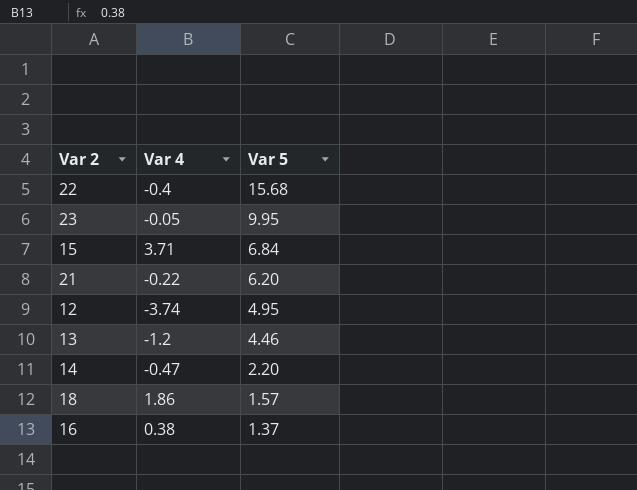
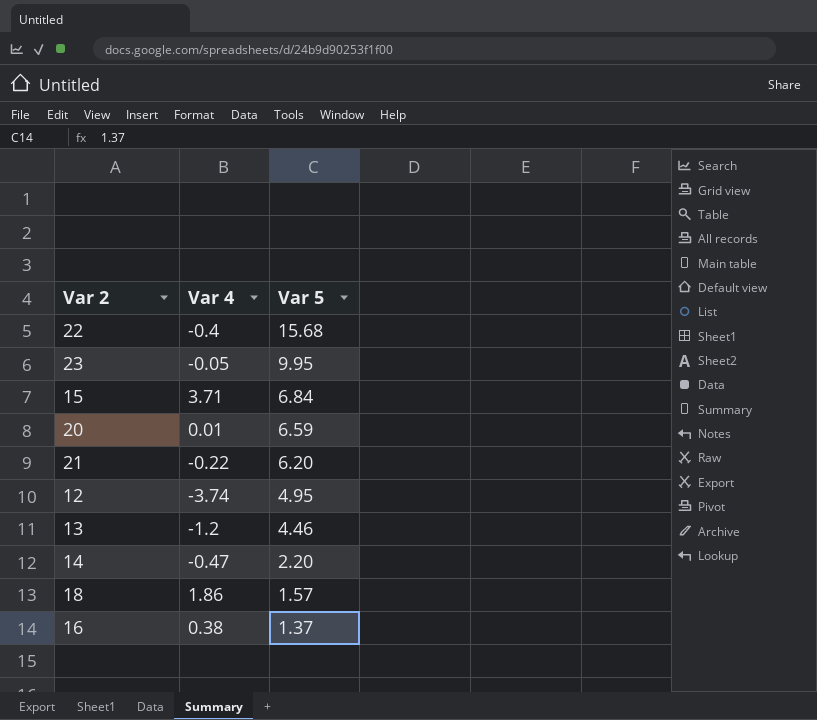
row 20: none -> 0.01 | 6.59

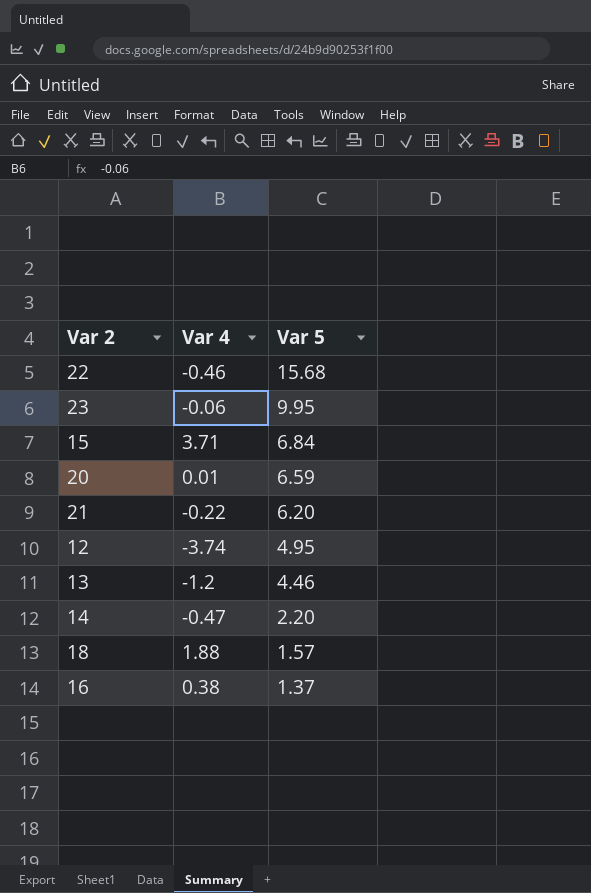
22 | Var 4: -0.4 -> -0.46
23 | Var 4: -0.05 -> -0.06
18 | Var 4: 1.86 -> 1.88

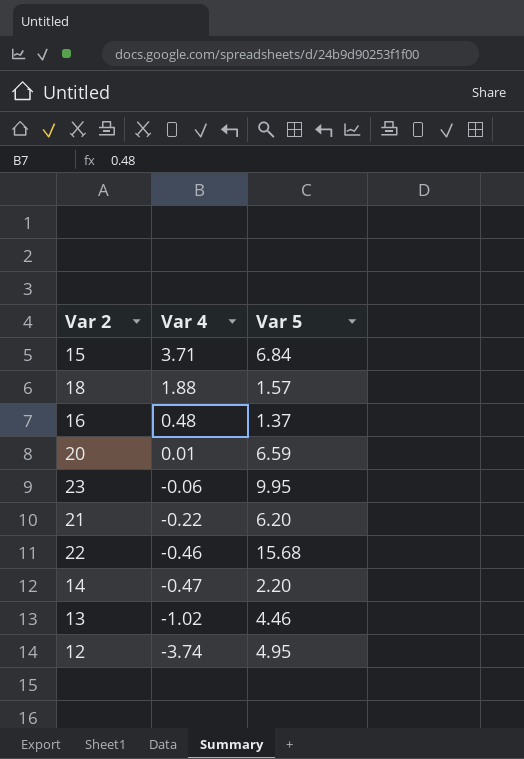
row order: Var 5 descending -> Var 4 descending
16 | Var 4: 0.38 -> 0.48
13 | Var 4: -1.2 -> -1.02

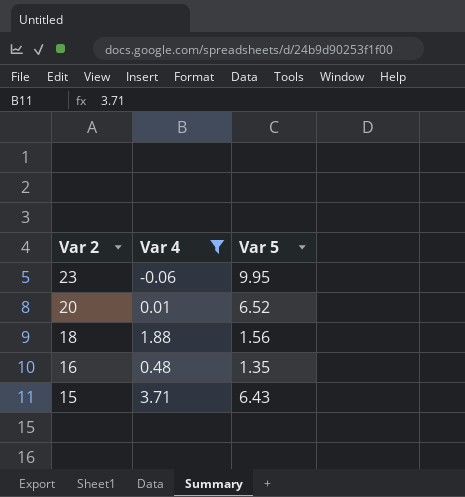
filter: none -> Var 4 >= -0.06
row order: Var 4 descending -> Var 2 descending
20 | Var 5: 6.59 -> 6.52
18 | Var 5: 1.57 -> 1.56
16 | Var 5: 1.37 -> 1.35
15 | Var 5: 6.84 -> 6.43

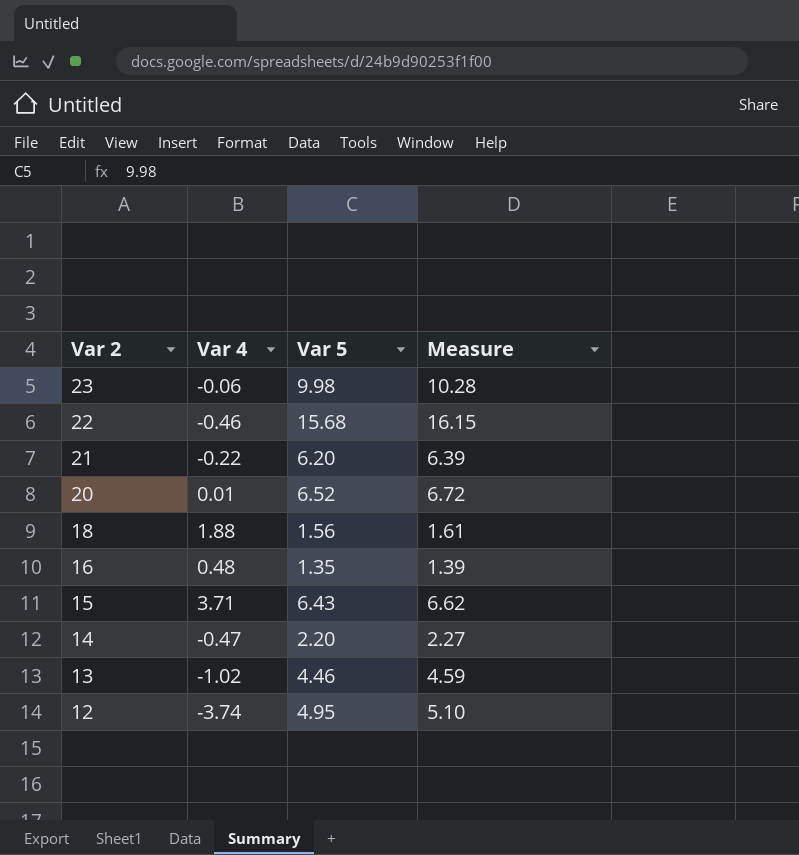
filter: Var 4 >= -0.06 -> none
column Measure | formula: none -> [Var 5] * 1.03
23 | Var 5: 9.95 -> 9.98

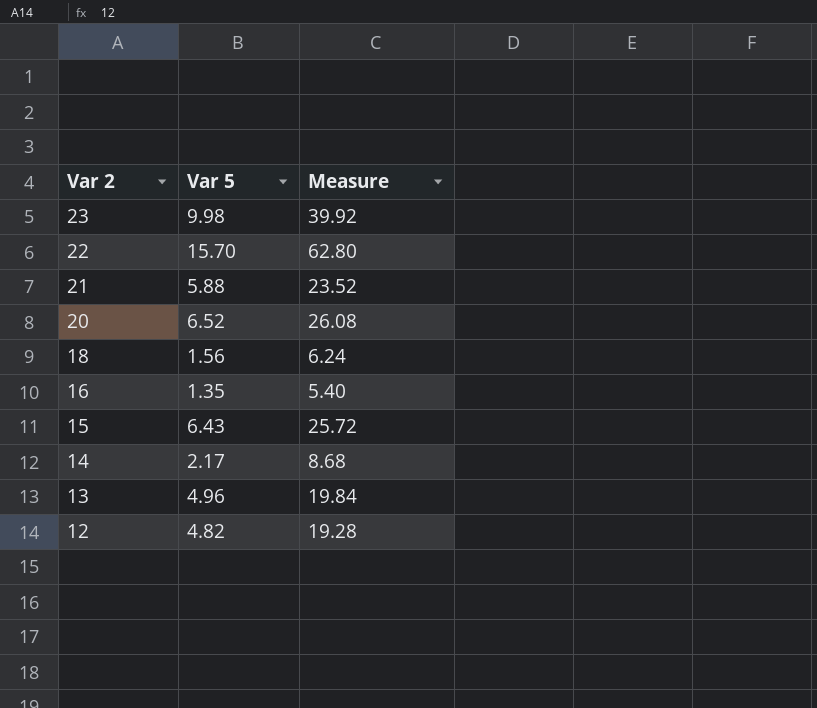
column Var 4 | position: 2 -> none
column Measure | formula: [Var 5] * 1.03 -> [Var 5] * 4
22 | Var 5: 15.68 -> 15.70
21 | Var 5: 6.20 -> 5.88
14 | Var 5: 2.20 -> 2.17
13 | Var 5: 4.46 -> 4.96
12 | Var 5: 4.95 -> 4.82

